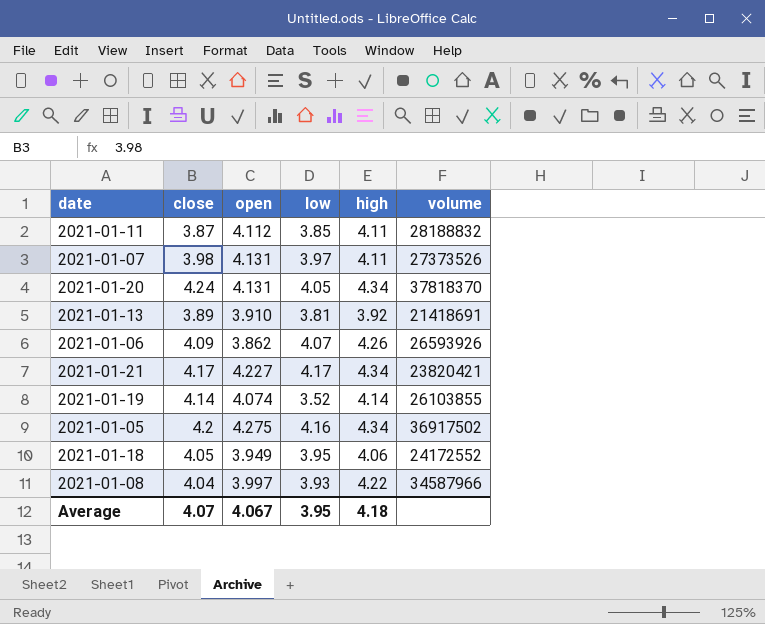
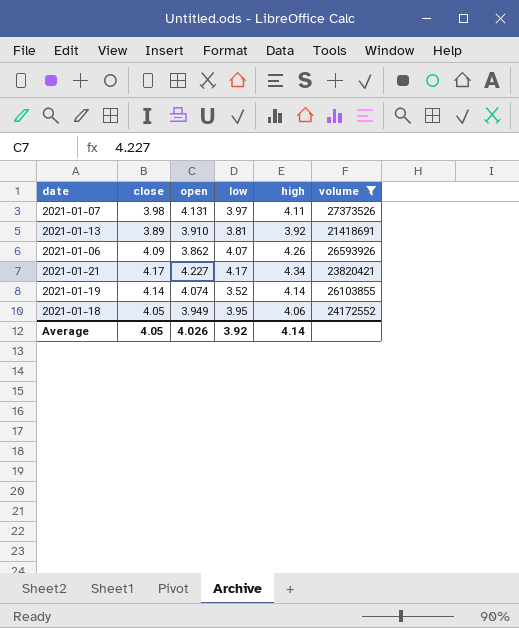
filter: none -> volume <= 27373526
Average | close: 4.07 -> 4.05
Average | open: 4.067 -> 4.026
Average | low: 3.95 -> 3.92
Average | high: 4.18 -> 4.14

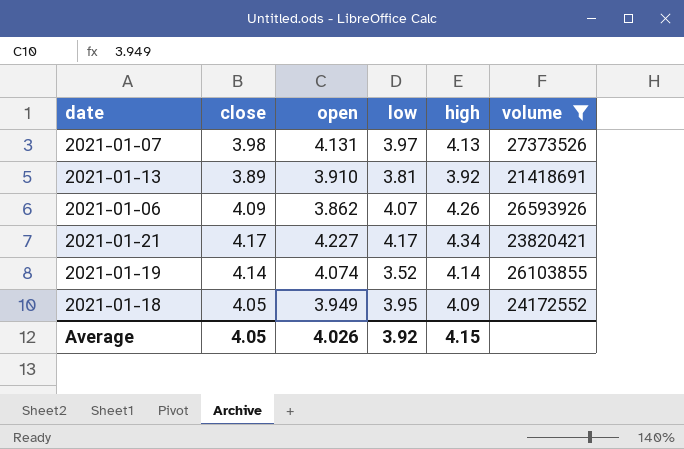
2021-01-07 | high: 4.11 -> 4.13
2021-01-18 | high: 4.06 -> 4.09
Average | high: 4.14 -> 4.15

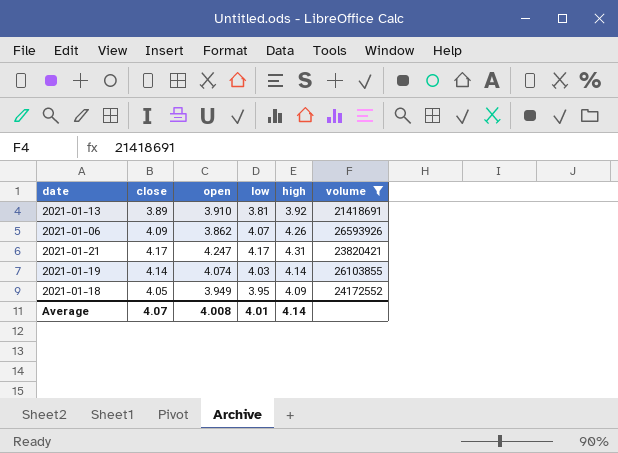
row 2021-01-07: 3.98 | 4.131 | 3.97 | 4.13 | 27373526 -> none
2021-01-21 | open: 4.227 -> 4.247
2021-01-21 | high: 4.34 -> 4.31
2021-01-19 | low: 3.52 -> 4.03
Average | close: 4.05 -> 4.07
Average | open: 4.026 -> 4.008
Average | low: 3.92 -> 4.01
Average | high: 4.15 -> 4.14

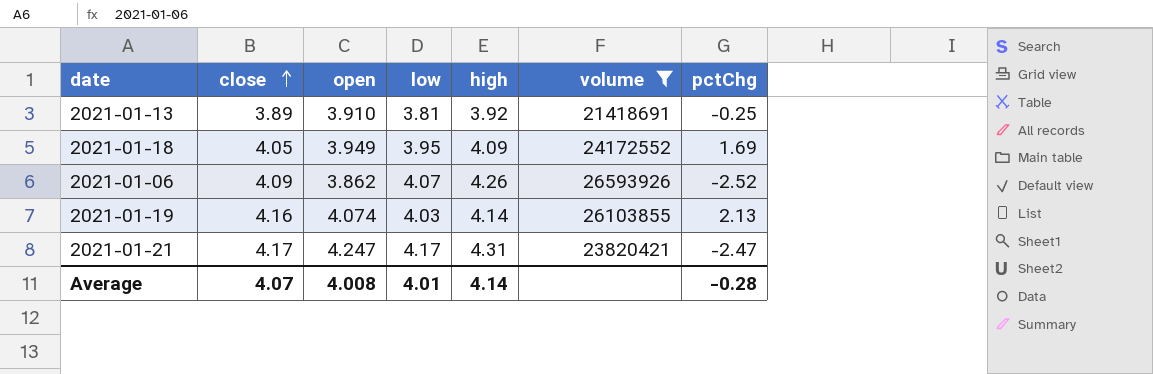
row order: none -> close ascending
column pctChg | position: none -> 7
2021-01-19 | close: 4.14 -> 4.16

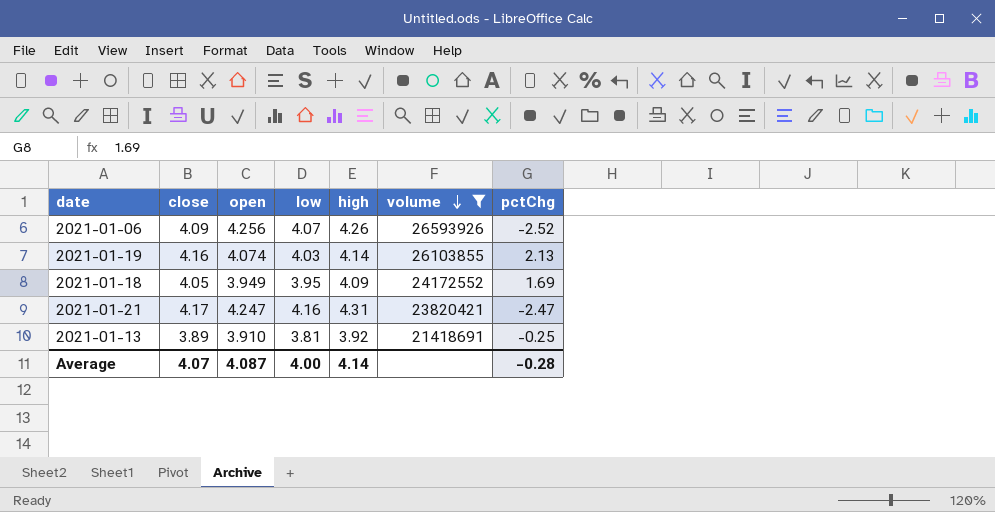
row order: close ascending -> volume descending
2021-01-06 | open: 3.862 -> 4.256
2021-01-21 | low: 4.17 -> 4.16
Average | open: 4.008 -> 4.087
Average | low: 4.01 -> 4.00

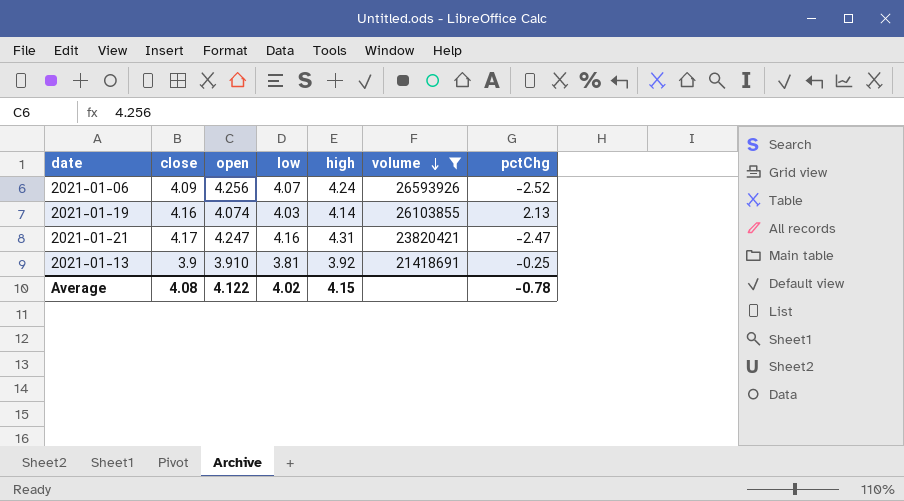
row 2021-01-18: 4.05 | 3.949 | 3.95 | 4.09 | 24172552 | 1.69 -> none
2021-01-06 | high: 4.26 -> 4.24
2021-01-13 | close: 3.89 -> 3.9
Average | close: 4.07 -> 4.08
Average | open: 4.087 -> 4.122
Average | low: 4.00 -> 4.02
Average | high: 4.14 -> 4.15
Average | pctChg: -0.28 -> -0.78

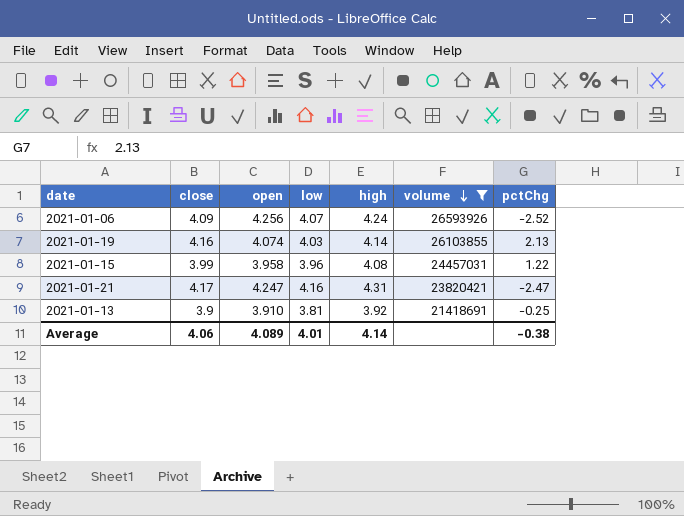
row 2021-01-15: none -> 3.99 | 3.958 | 3.96 | 4.08 | 24457031 | 1.22
Average | close: 4.08 -> 4.06
Average | open: 4.122 -> 4.089
Average | low: 4.02 -> 4.01
Average | high: 4.15 -> 4.14
Average | pctChg: -0.78 -> -0.38

